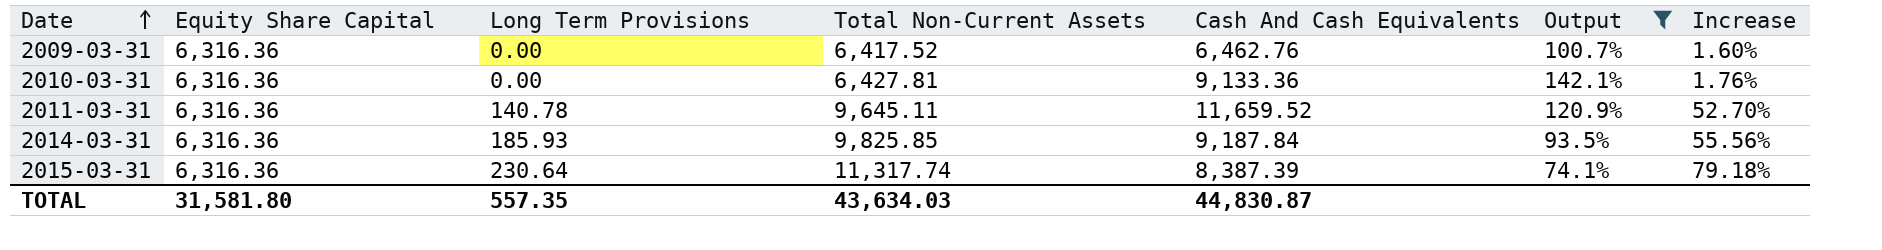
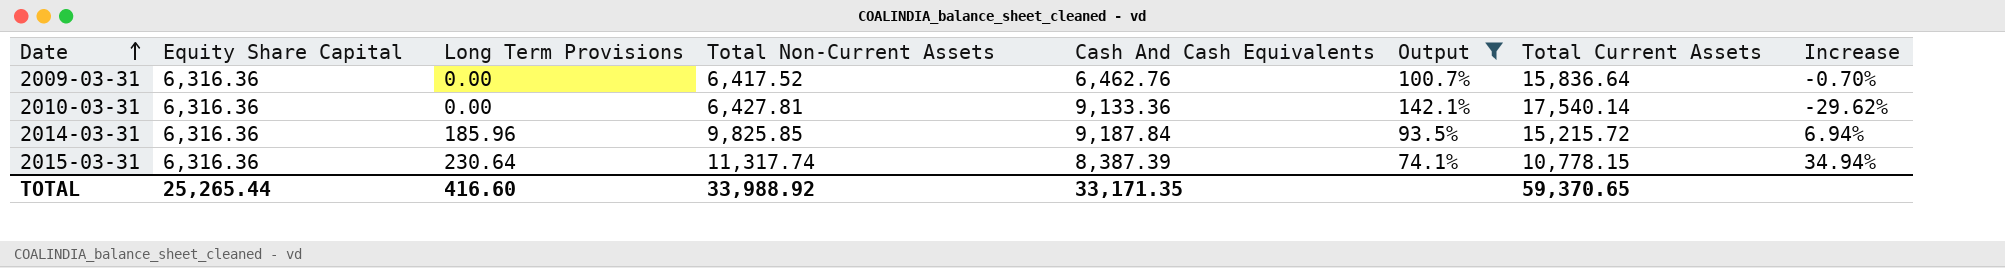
column Total Current Assets | position: none -> 7
column Increase | formula: ([Total Non-Current Assets] - [Equity Share Capital]) / [Equity Share Capital] -> ([Total Non-Current Assets] - [Cash And Cash Equivalents]) / [Cash And Cash Equivalents]
row 2011-03-31: 6,316.36 | 140.78 | 9,645.11 | 11,659.52 | 120.9% | 52.70% -> none
2014-03-31 | Long Term Provisions: 185.93 -> 185.96
TOTAL | Equity Share Capital: 31,581.80 -> 25,265.44
TOTAL | Long Term Provisions: 557.35 -> 416.60
TOTAL | Total Non-Current Assets: 43,634.03 -> 33,988.92
TOTAL | Cash And Cash Equivalents: 44,830.87 -> 33,171.35

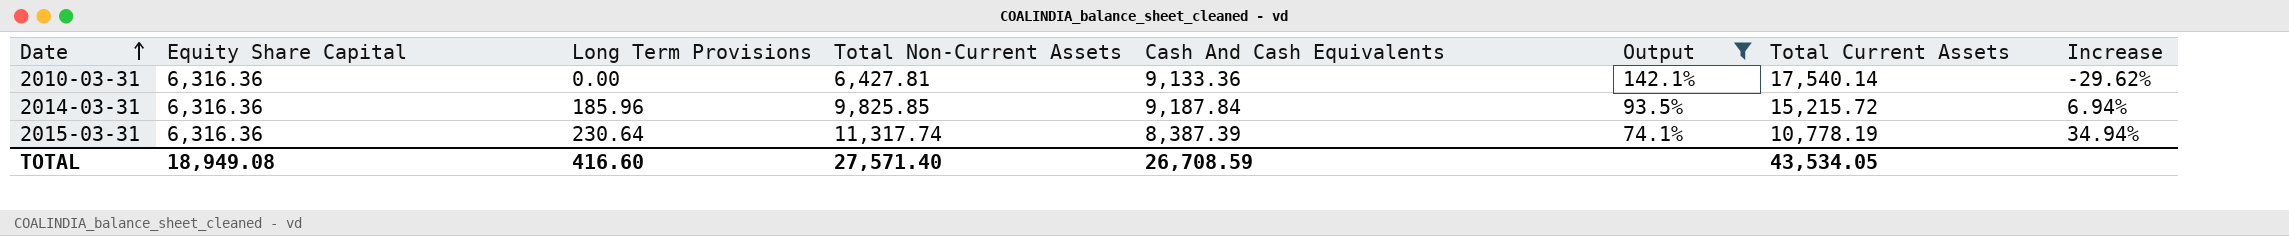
row 2009-03-31: 6,316.36 | 0.00 | 6,417.52 | 6,462.76 | 100.7% | 15,836.64 | -0.70% -> none
2015-03-31 | Total Current Assets: 10,778.15 -> 10,778.19
TOTAL | Equity Share Capital: 25,265.44 -> 18,949.08
TOTAL | Total Non-Current Assets: 33,988.92 -> 27,571.40
TOTAL | Cash And Cash Equivalents: 33,171.35 -> 26,708.59
TOTAL | Total Current Assets: 59,370.65 -> 43,534.05

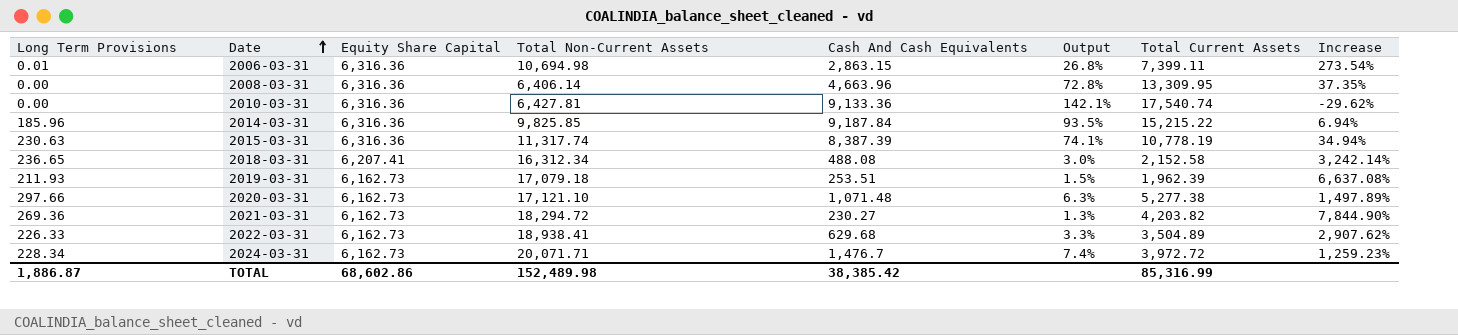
filter: Output >= 74.1% -> none
column Long Term Provisions | position: 3 -> 1
2010-03-31 | Total Current Assets: 17,540.14 -> 17,540.74
2014-03-31 | Total Current Assets: 15,215.72 -> 15,215.22
2015-03-31 | Long Term Provisions: 230.64 -> 230.63
TOTAL | Long Term Provisions: 416.60 -> 1,886.87
TOTAL | Equity Share Capital: 18,949.08 -> 68,602.86
TOTAL | Total Non-Current Assets: 27,571.40 -> 152,489.98
TOTAL | Cash And Cash Equivalents: 26,708.59 -> 38,385.42
TOTAL | Total Current Assets: 43,534.05 -> 85,316.99

